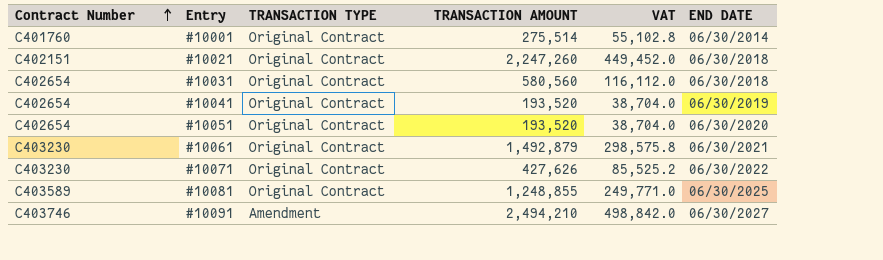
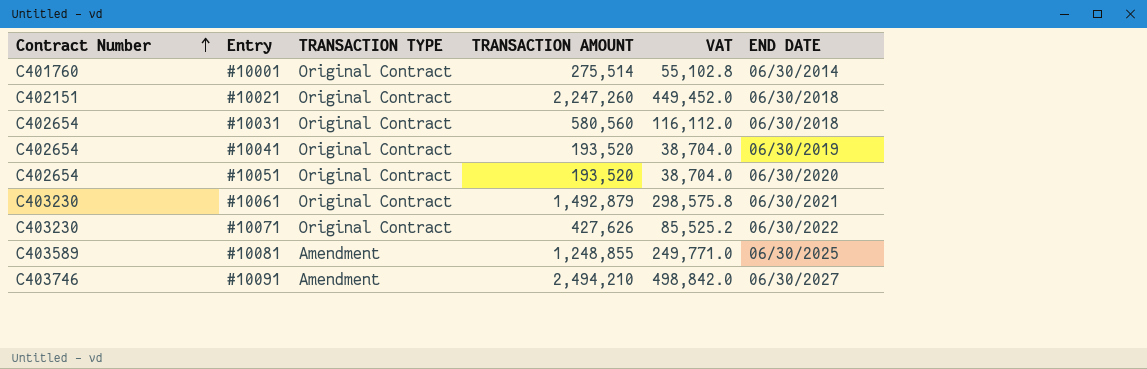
#10081 | TRANSACTION TYPE: Original Contract -> Amendment

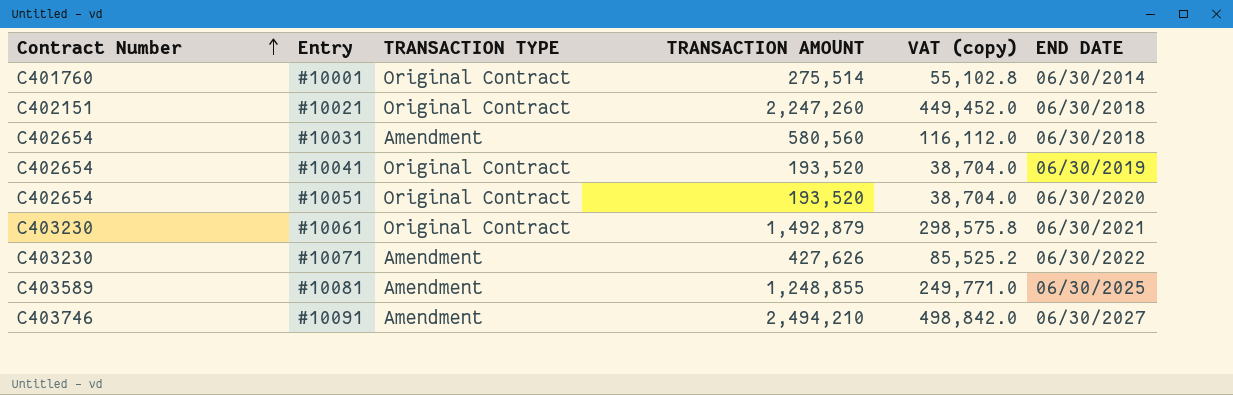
column name: VAT -> VAT (copy)
#10031 | TRANSACTION TYPE: Original Contract -> Amendment
#10071 | TRANSACTION TYPE: Original Contract -> Amendment

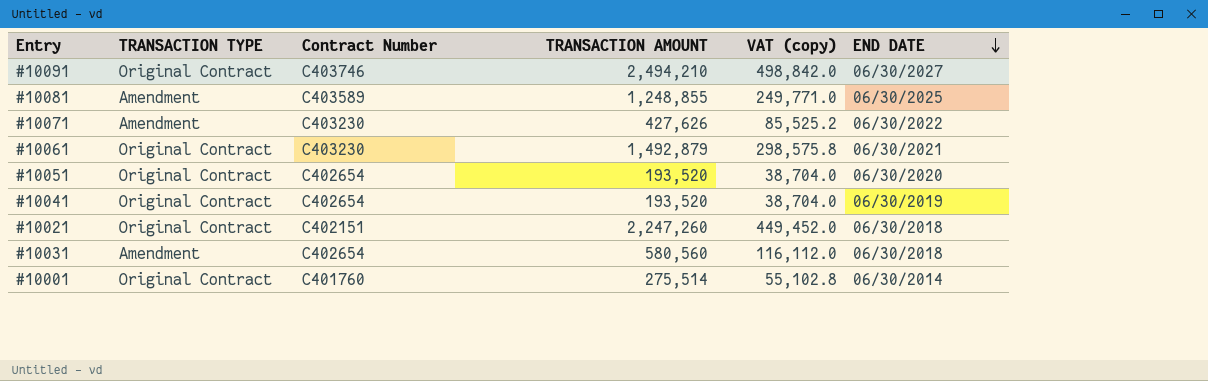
row order: Contract Number ascending -> END DATE descending
column Contract Number | position: 1 -> 3
#10091 | TRANSACTION TYPE: Amendment -> Original Contract

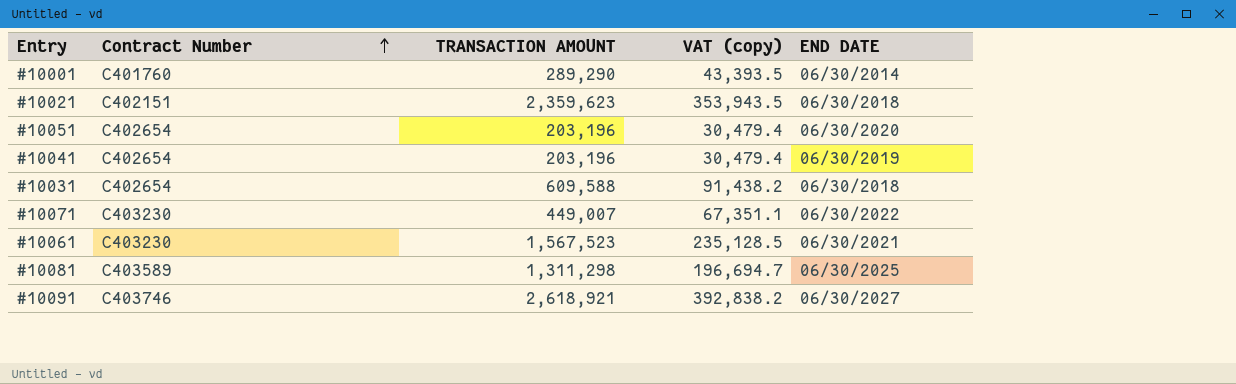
row order: END DATE descending -> Contract Number ascending
column TRANSACTION TYPE | position: 2 -> none
column VAT (copy) | formula: [TRANSACTION AMOUNT] * 0.2 -> [TRANSACTION AMOUNT] * 0.15
#10001 | TRANSACTION AMOUNT: 275,514 -> 289,290
#10021 | TRANSACTION AMOUNT: 2,247,260 -> 2,359,623
#10051 | TRANSACTION AMOUNT: 193,520 -> 203,196
#10041 | TRANSACTION AMOUNT: 193,520 -> 203,196
#10031 | TRANSACTION AMOUNT: 580,560 -> 609,588
#10071 | TRANSACTION AMOUNT: 427,626 -> 449,007
#10061 | TRANSACTION AMOUNT: 1,492,879 -> 1,567,523
#10081 | TRANSACTION AMOUNT: 1,248,855 -> 1,311,298
#10091 | TRANSACTION AMOUNT: 2,494,210 -> 2,618,921

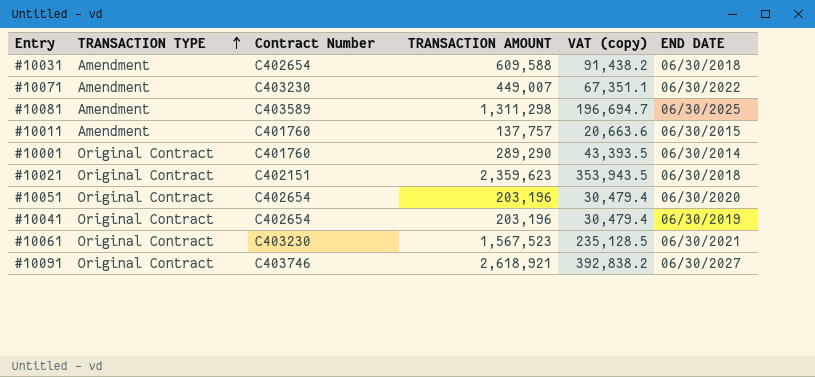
row order: Contract Number ascending -> TRANSACTION TYPE ascending
column TRANSACTION TYPE | position: none -> 2
row #10011: none -> Amendment | C401760 | 137,757 | 20,663.6 | 06/30/2015

